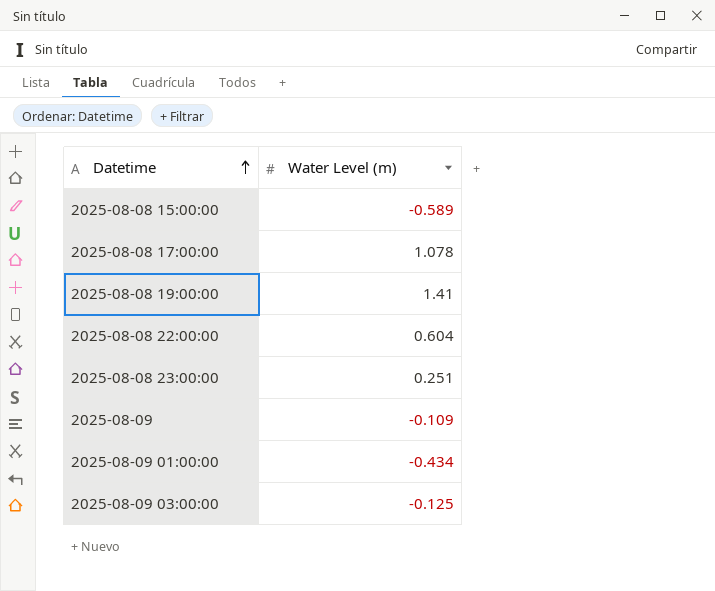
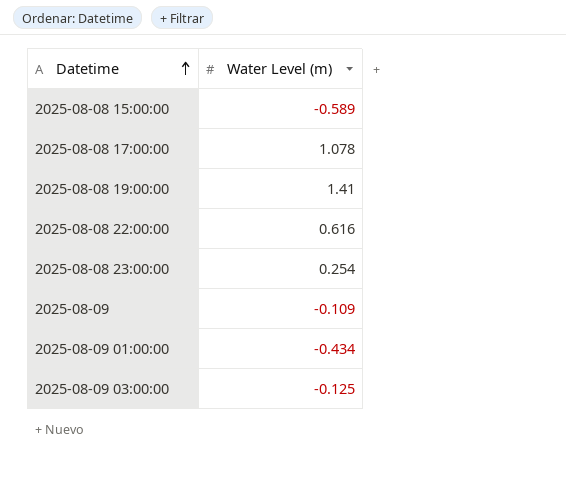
2025-08-08 22:00:00 | Water Level (m): 0.604 -> 0.616
2025-08-08 23:00:00 | Water Level (m): 0.251 -> 0.254

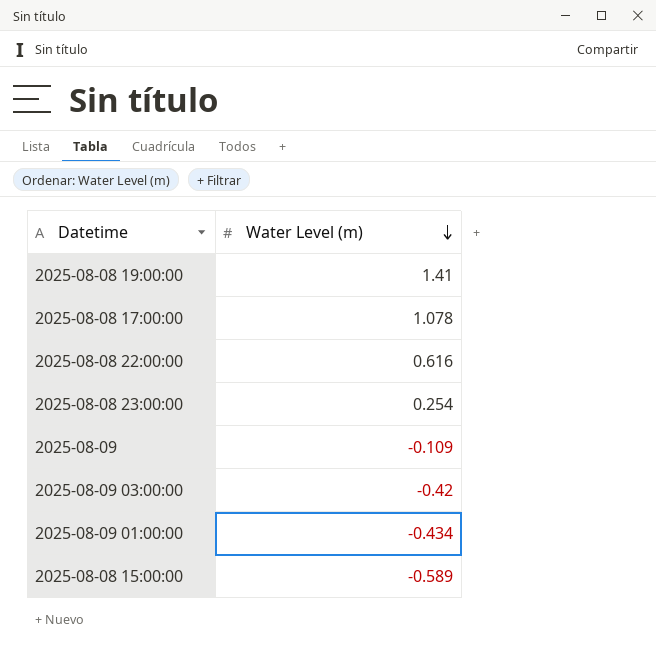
row order: Datetime ascending -> Water Level (m) descending
2025-08-09 03:00:00 | Water Level (m): -0.125 -> -0.42

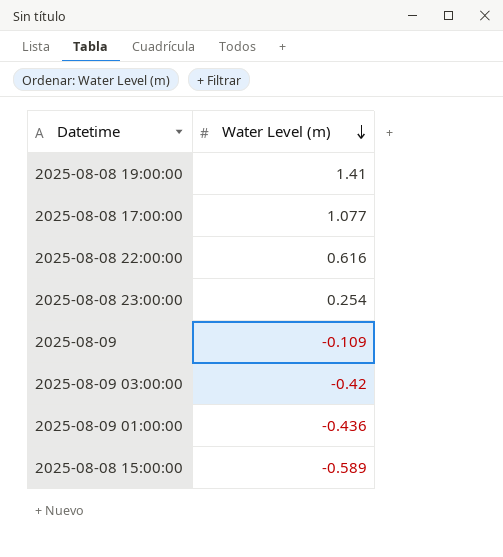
2025-08-08 17:00:00 | Water Level (m): 1.078 -> 1.077
2025-08-09 01:00:00 | Water Level (m): -0.434 -> -0.436

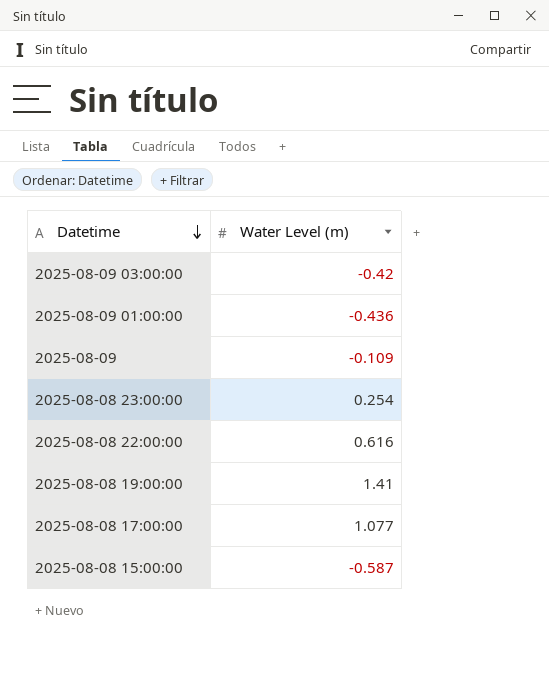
row order: Water Level (m) descending -> Datetime descending
2025-08-08 15:00:00 | Water Level (m): -0.589 -> -0.587

